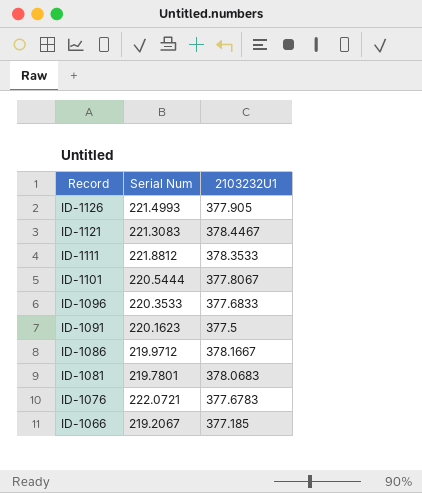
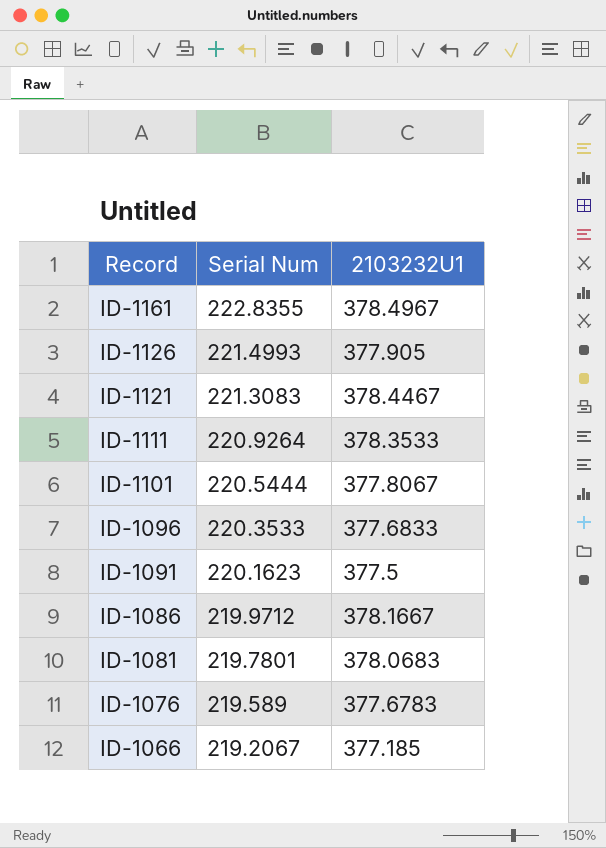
row ID-1161: none -> 222.8355 | 378.4967
ID-1111 | Serial Num: 221.8812 -> 220.9264
ID-1076 | Serial Num: 222.0721 -> 219.589

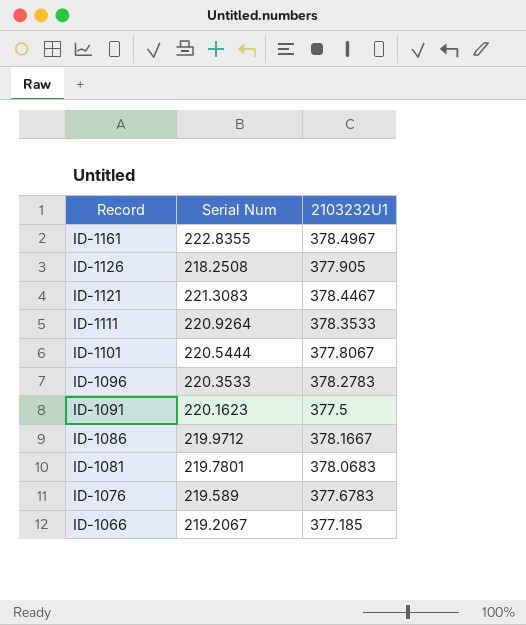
ID-1126 | Serial Num: 221.4993 -> 218.2508
ID-1096 | 2103232U1: 377.6833 -> 378.2783

